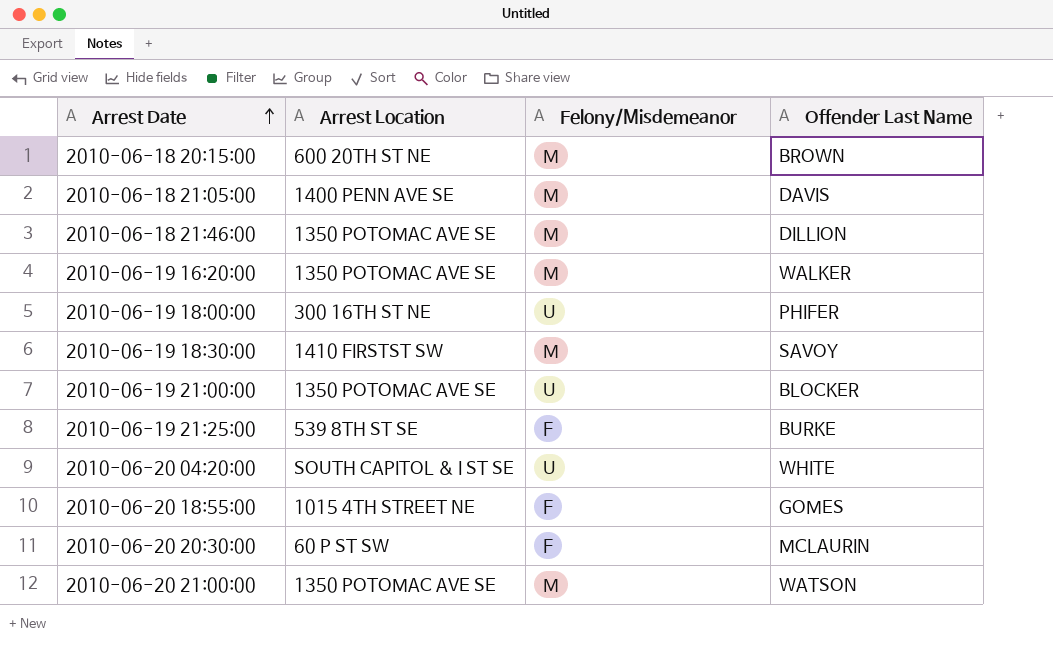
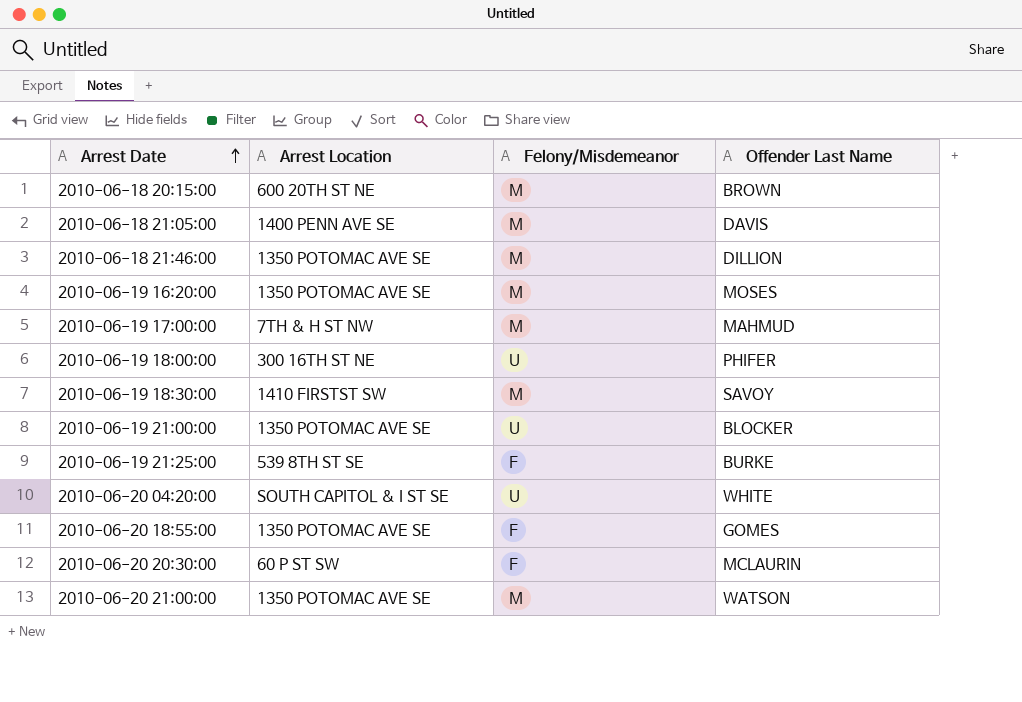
2010-06-19 16:20:00 | Offender Last Name: WALKER -> MOSES
row 2010-06-19 17:00:00: none -> 7TH & H ST NW | M | MAHMUD
2010-06-20 18:55:00 | Arrest Location: 1015 4TH STREET NE -> 1350 POTOMAC AVE SE

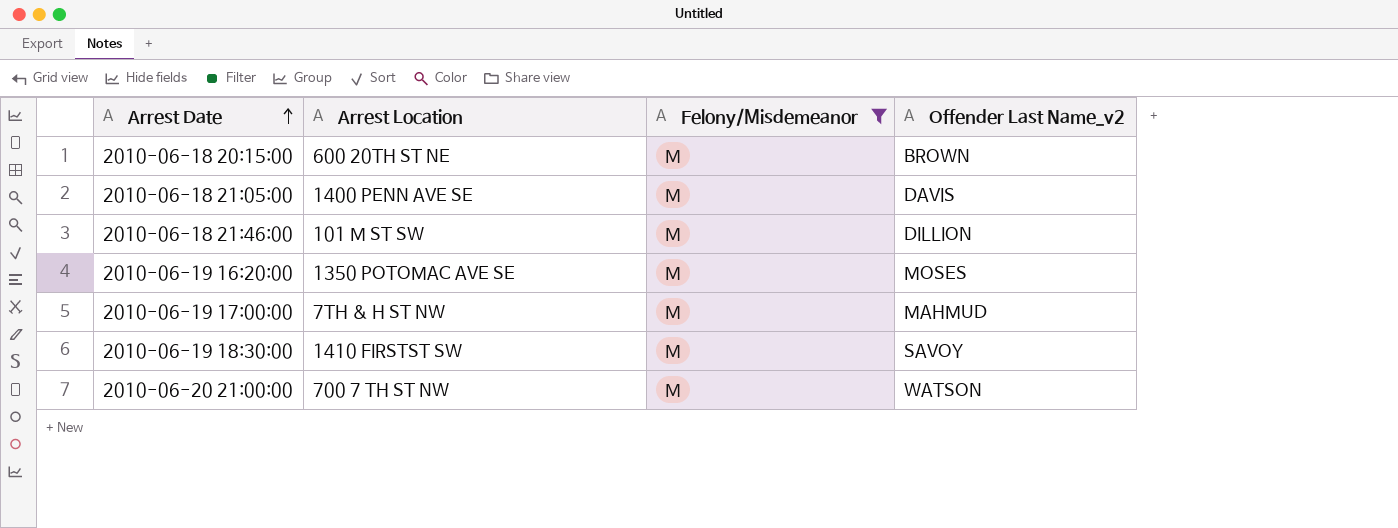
filter: none -> Felony/Misdemeanor = M
column name: Offender Last Name -> Offender Last Name_v2
2010-06-18 21:46:00 | Arrest Location: 1350 POTOMAC AVE SE -> 101 M ST SW
2010-06-20 21:00:00 | Arrest Location: 1350 POTOMAC AVE SE -> 700 7 TH ST NW

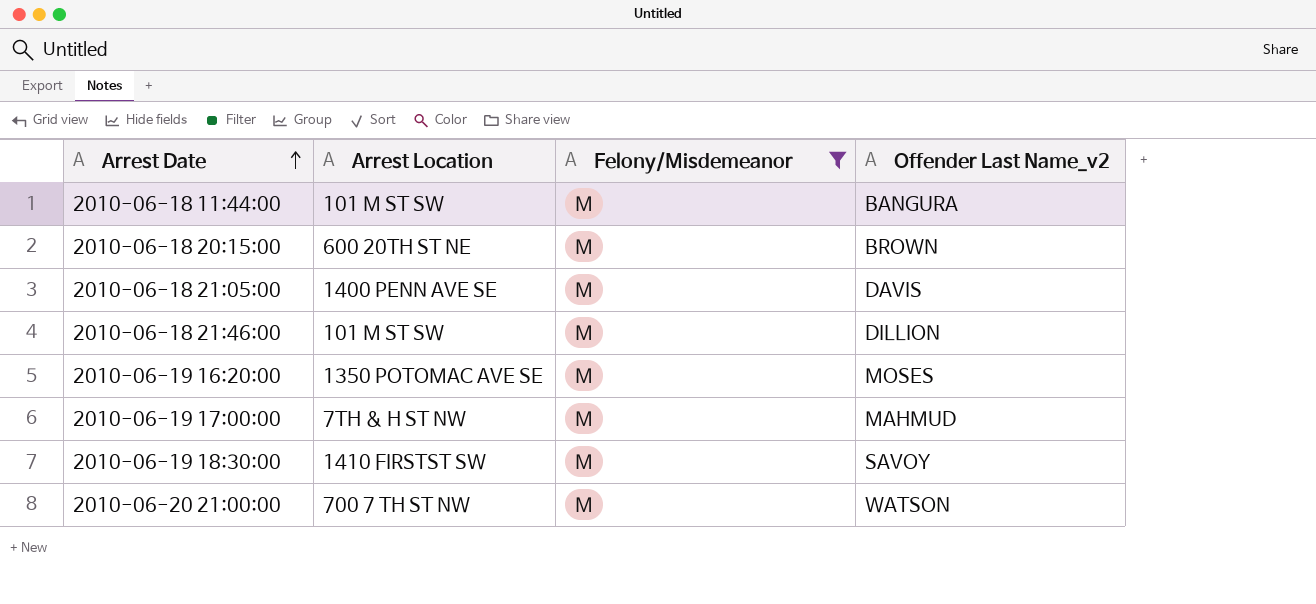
row 2010-06-18 11:44:00: none -> 101 M ST SW | M | BANGURA

